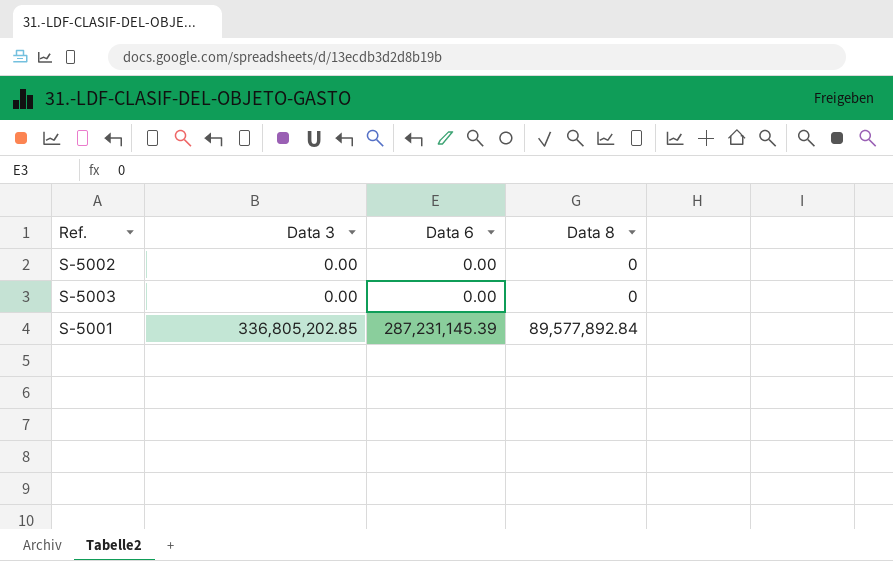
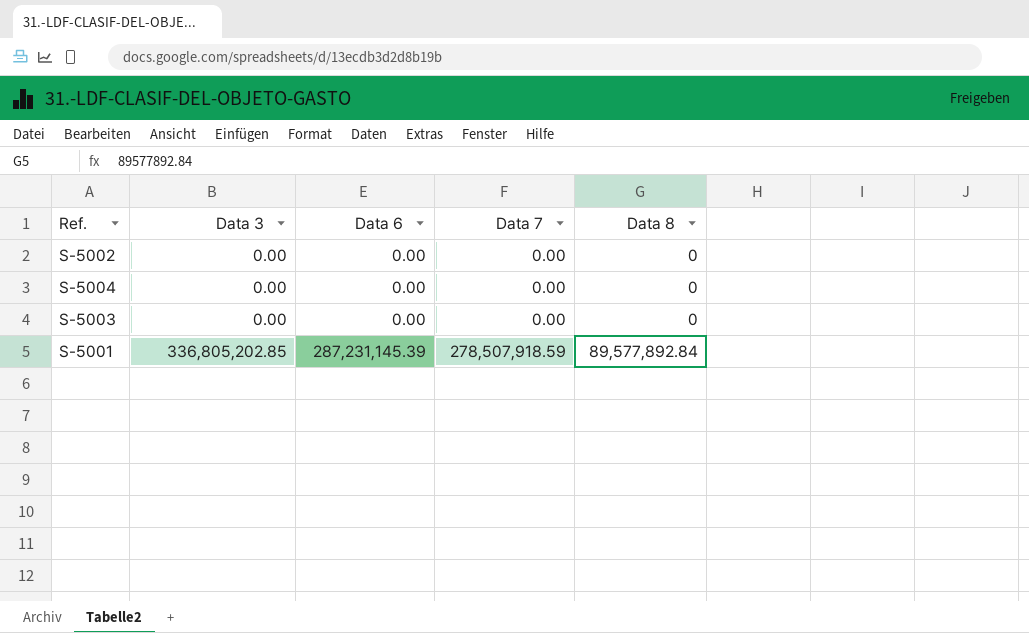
column Data 7 | position: none -> 4
row S-5004: none -> 0.00 | 0.00 | 0.00 | 0

